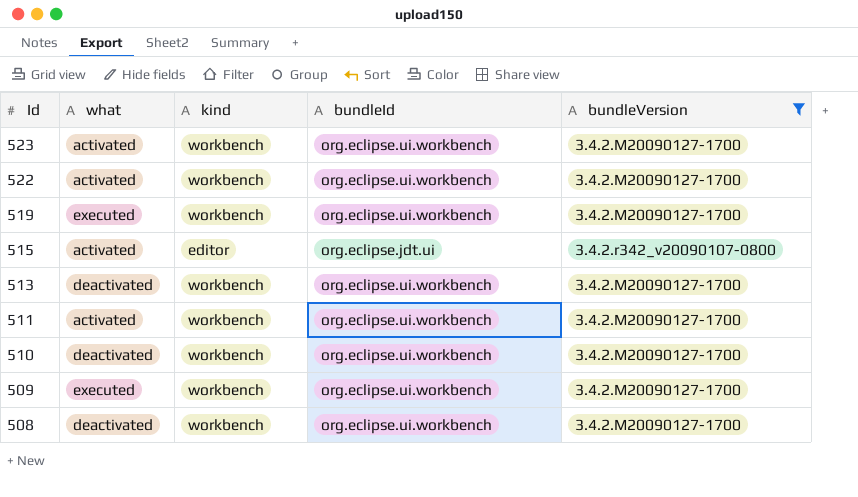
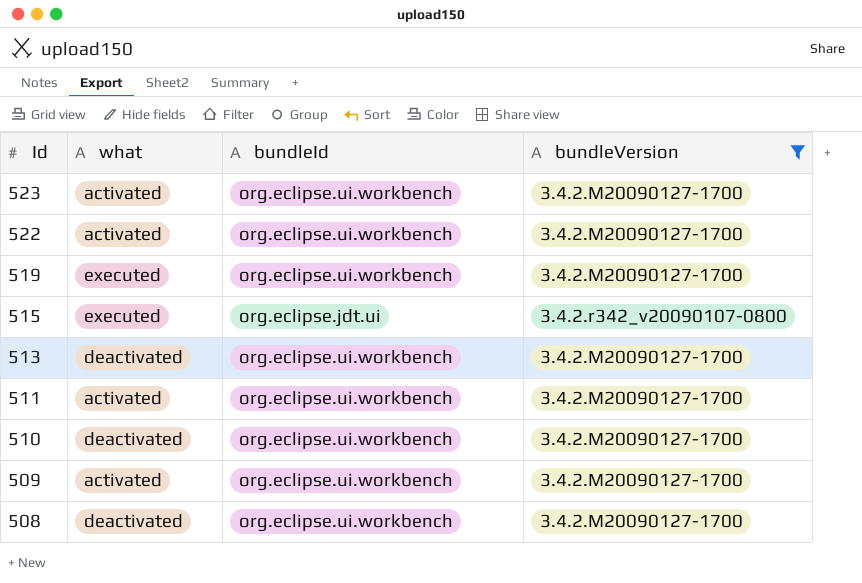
column kind | position: 3 -> none
515 | what: activated -> executed
509 | what: executed -> activated

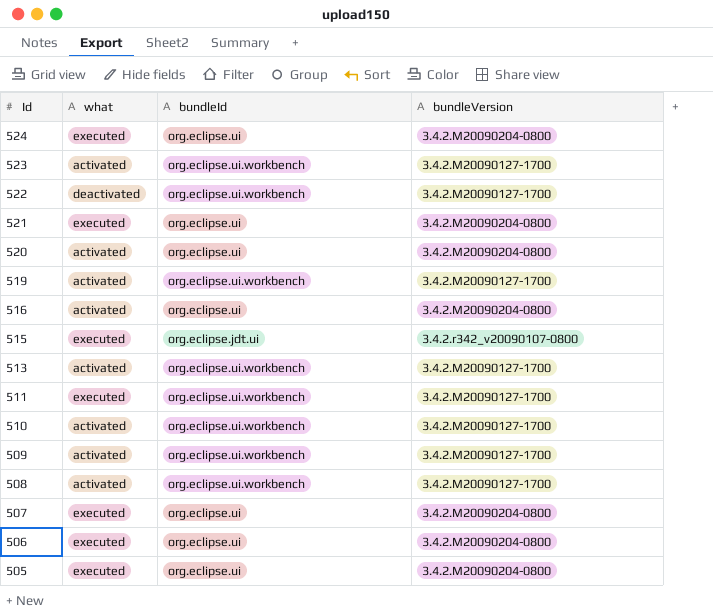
filter: bundleVersion != 3.4.2.M20090204-0800 -> none
522 | what: activated -> deactivated
519 | what: executed -> activated
513 | what: deactivated -> activated
511 | what: activated -> executed
510 | what: deactivated -> activated
508 | what: deactivated -> activated

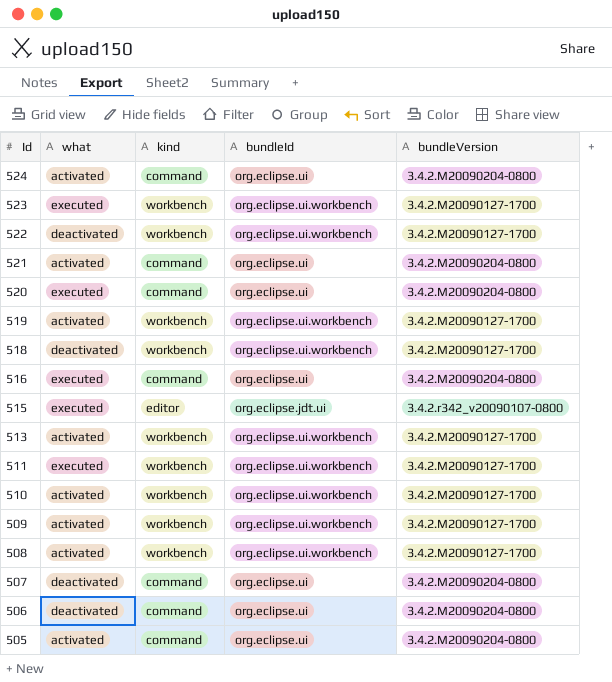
column kind | position: none -> 3
524 | what: executed -> activated
523 | what: activated -> executed
521 | what: executed -> activated
520 | what: activated -> executed
row 518: none -> deactivated | workbench | org.eclipse.ui.workbench | 3.4.2.M20090127-1700
516 | what: activated -> executed
507 | what: executed -> deactivated
506 | what: executed -> deactivated
505 | what: executed -> activated

